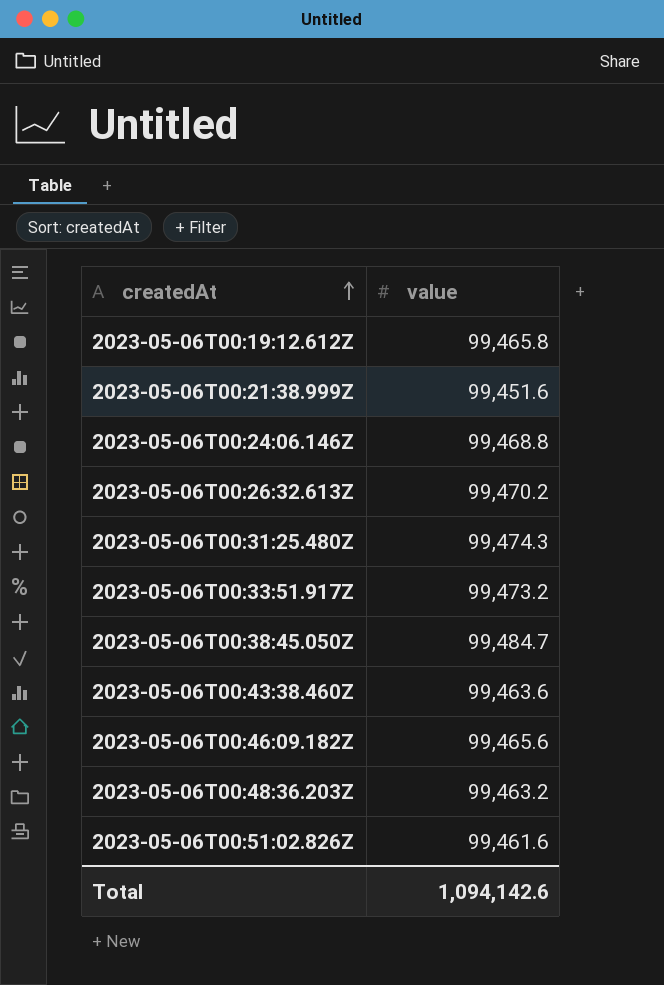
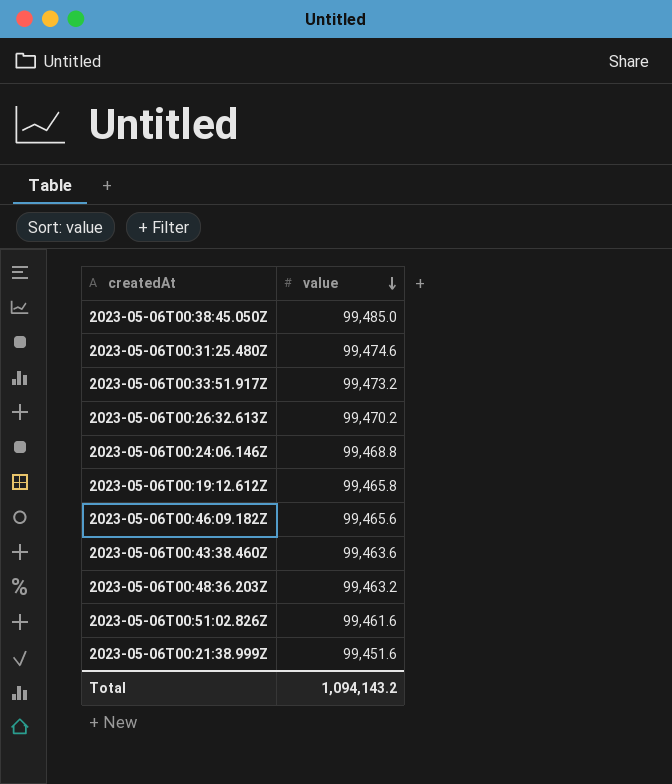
row order: createdAt ascending -> value descending
2023-05-06T00:38:45.050Z | value: 99,484.7 -> 99,485.0
2023-05-06T00:31:25.480Z | value: 99,474.3 -> 99,474.6
Total | value: 1,094,142.6 -> 1,094,143.2

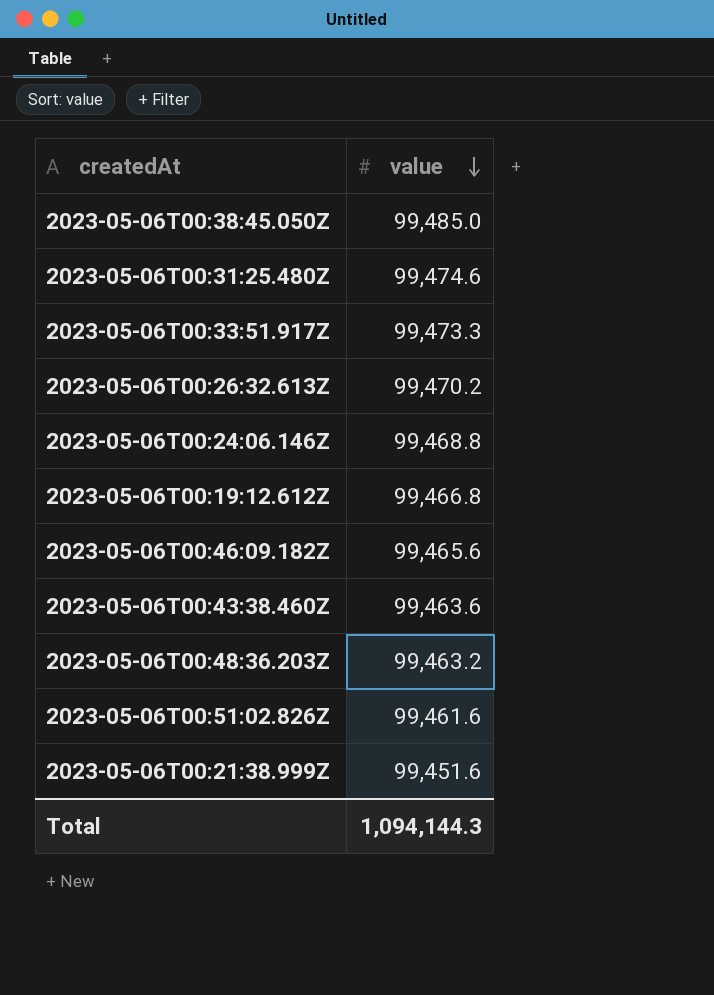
2023-05-06T00:33:51.917Z | value: 99,473.2 -> 99,473.3
2023-05-06T00:19:12.612Z | value: 99,465.8 -> 99,466.8
Total | value: 1,094,143.2 -> 1,094,144.3

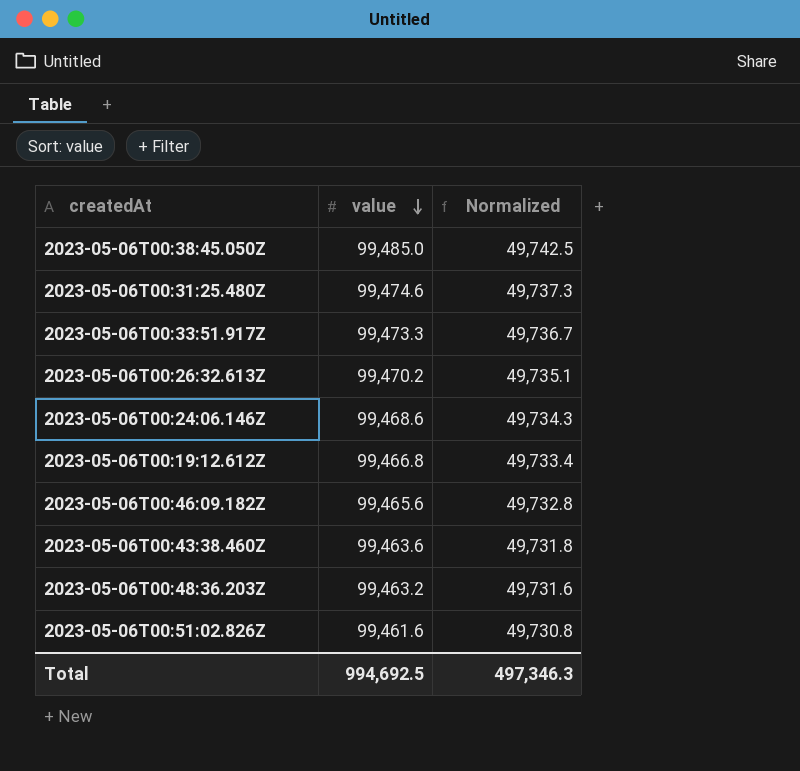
column Normalized | formula: none -> [value] * 0.5
row 2023-05-06T00:21:38.999Z: 99,451.6 -> none
2023-05-06T00:24:06.146Z | value: 99,468.8 -> 99,468.6
Total | value: 1,094,144.3 -> 994,692.5

